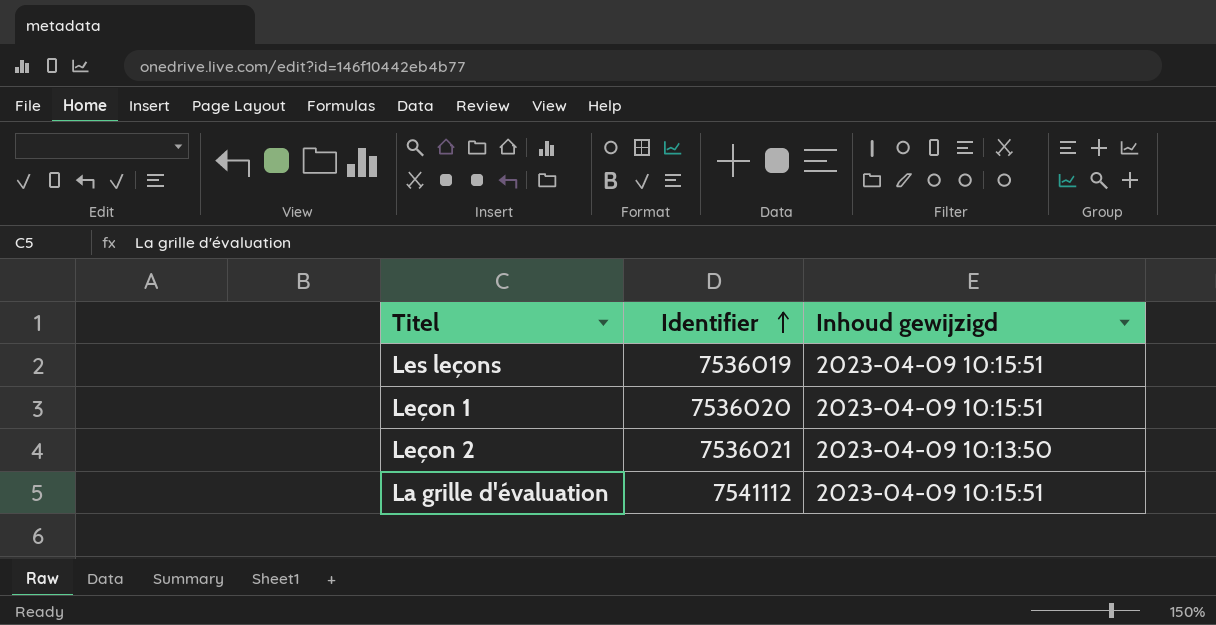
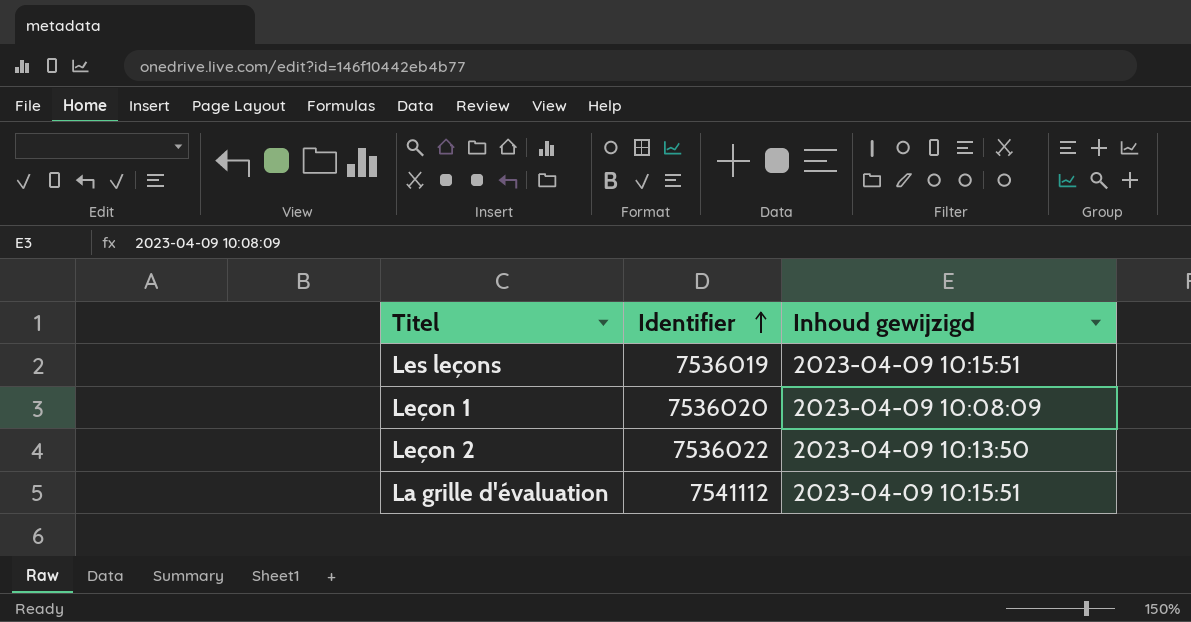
Leçon 1 | Inhoud gewijzigd: 2023-04-09 10:15:51 -> 2023-04-09 10:08:09
Leçon 2 | Identifier: 7536021 -> 7536022

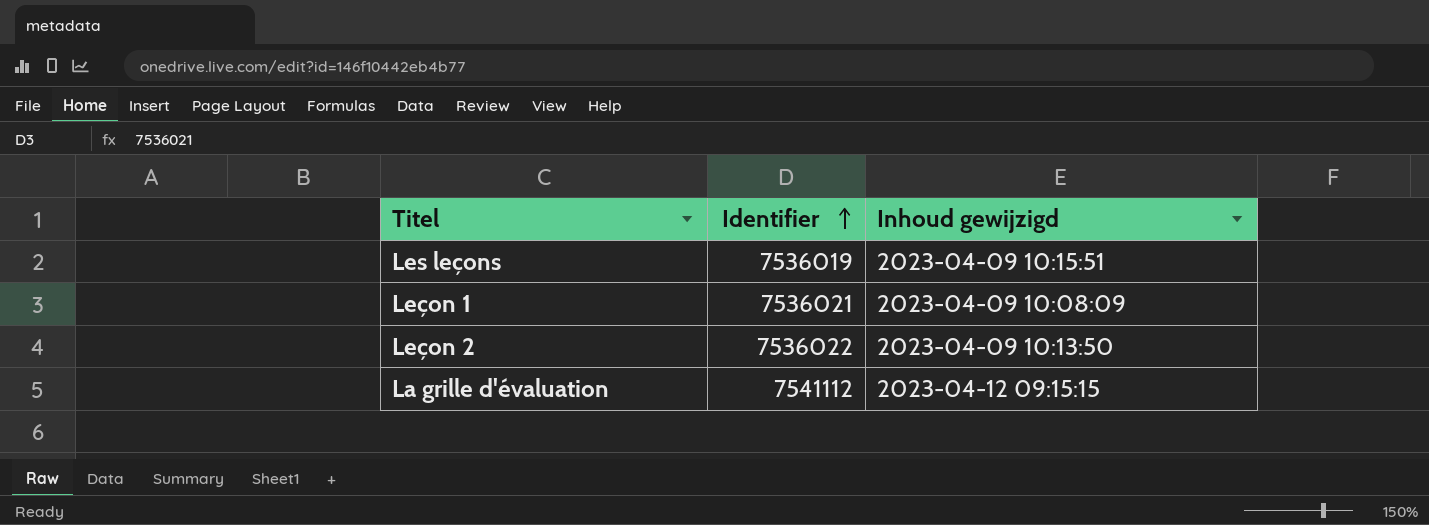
Leçon 1 | Identifier: 7536020 -> 7536021
La grille d'évaluation | Inhoud gewijzigd: 2023-04-09 10:15:51 -> 2023-04-12 09:15:15

